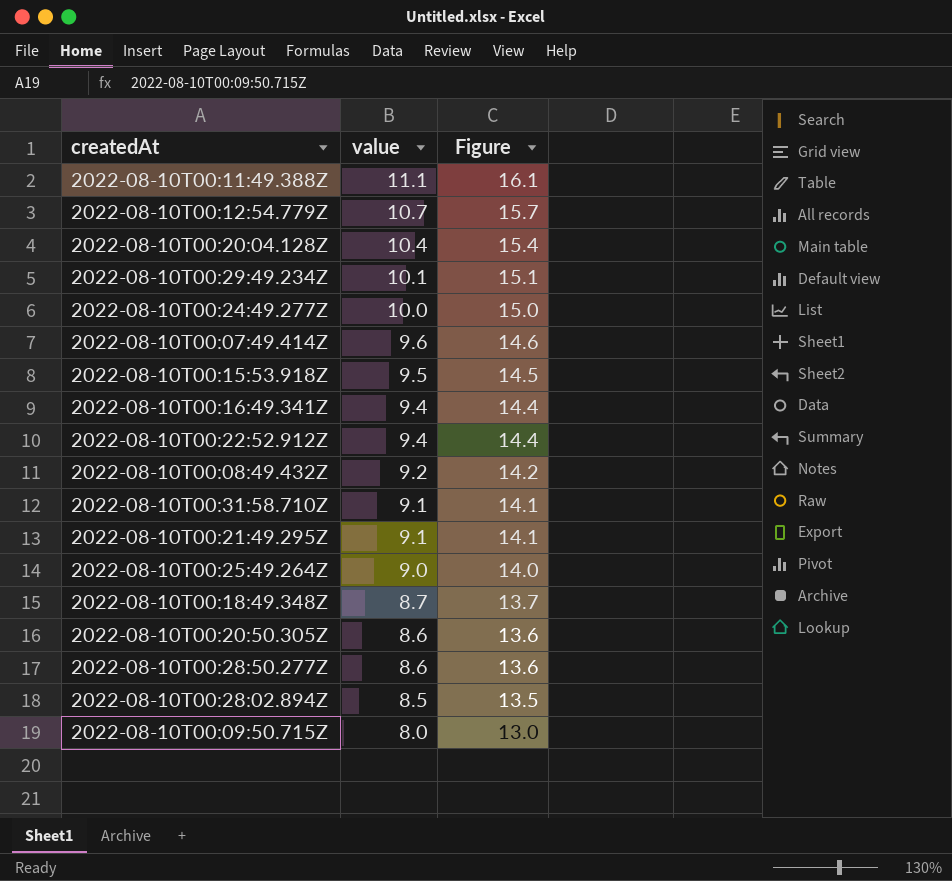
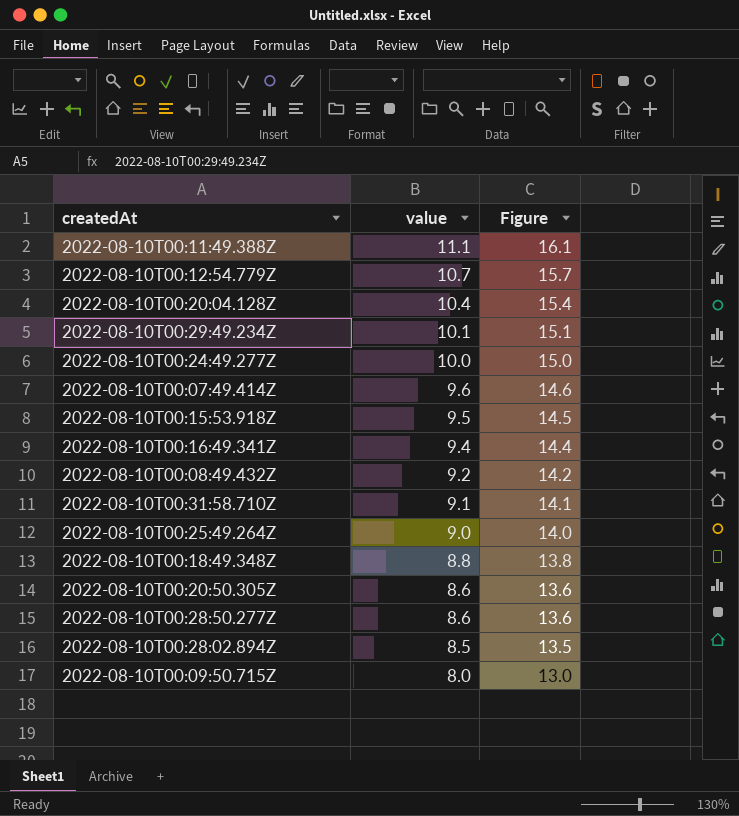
row 2022-08-10T00:22:52.912Z: 9.4 | 14.4 -> none
row 2022-08-10T00:21:49.295Z: 9.1 | 14.1 -> none
2022-08-10T00:18:49.348Z | value: 8.7 -> 8.8
2022-08-10T00:18:49.348Z | Figure: 13.7 -> 13.8

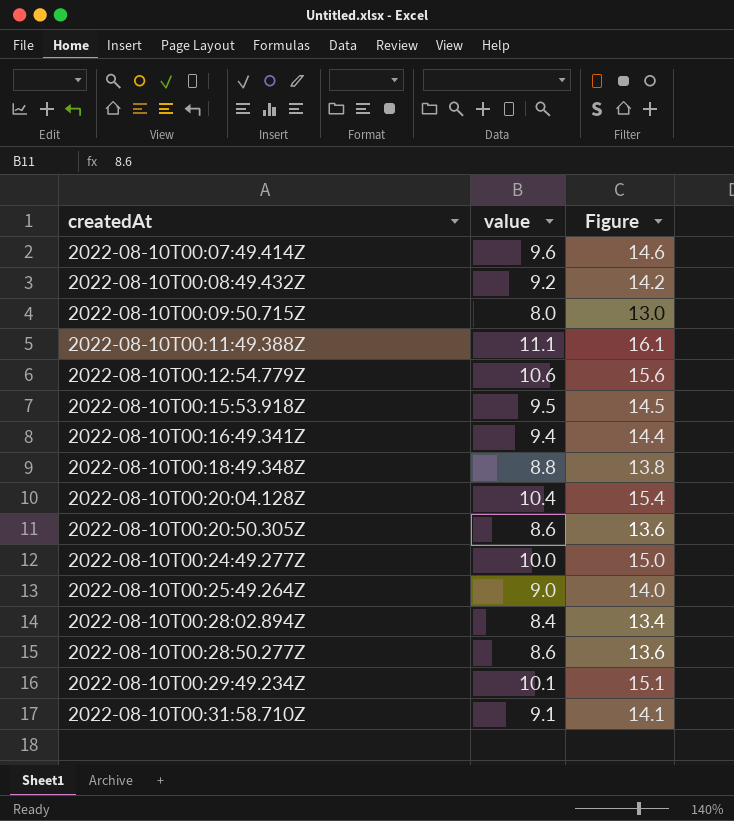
row order: value descending -> createdAt ascending
2022-08-10T00:12:54.779Z | value: 10.7 -> 10.6
2022-08-10T00:12:54.779Z | Figure: 15.7 -> 15.6
2022-08-10T00:28:02.894Z | value: 8.5 -> 8.4
2022-08-10T00:28:02.894Z | Figure: 13.5 -> 13.4

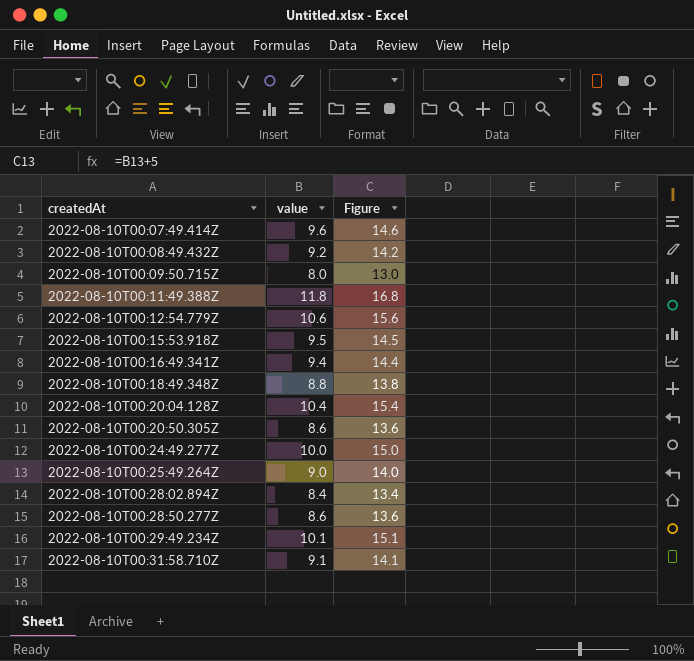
2022-08-10T00:11:49.388Z | value: 11.1 -> 11.8
2022-08-10T00:11:49.388Z | Figure: 16.1 -> 16.8

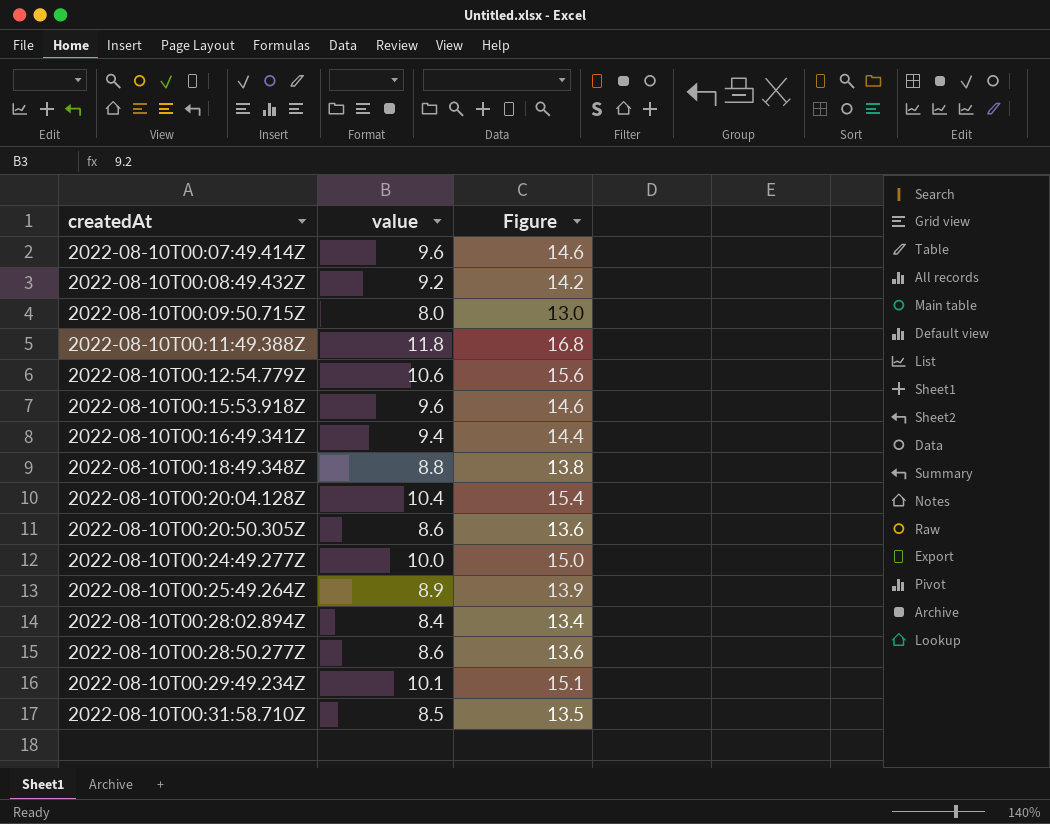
2022-08-10T00:15:53.918Z | value: 9.5 -> 9.6
2022-08-10T00:15:53.918Z | Figure: 14.5 -> 14.6
2022-08-10T00:25:49.264Z | value: 9.0 -> 8.9
2022-08-10T00:25:49.264Z | Figure: 14.0 -> 13.9
2022-08-10T00:31:58.710Z | value: 9.1 -> 8.5
2022-08-10T00:31:58.710Z | Figure: 14.1 -> 13.5

